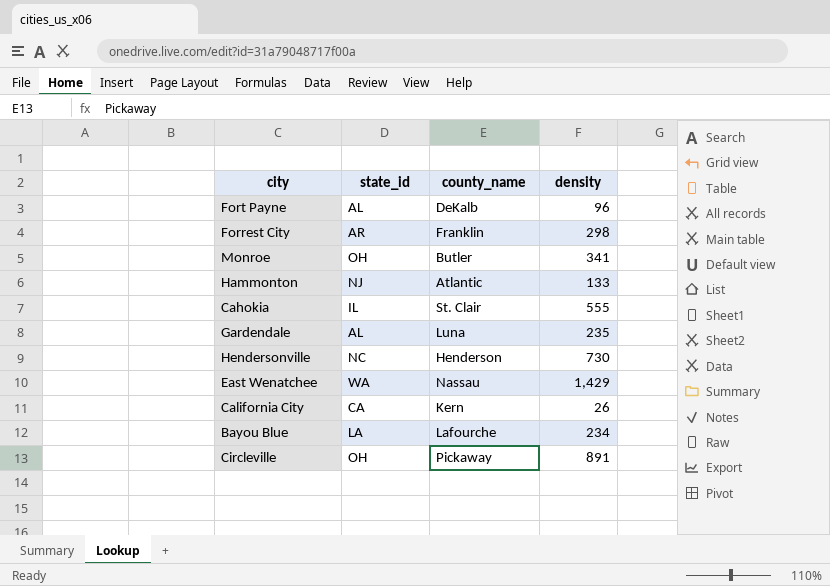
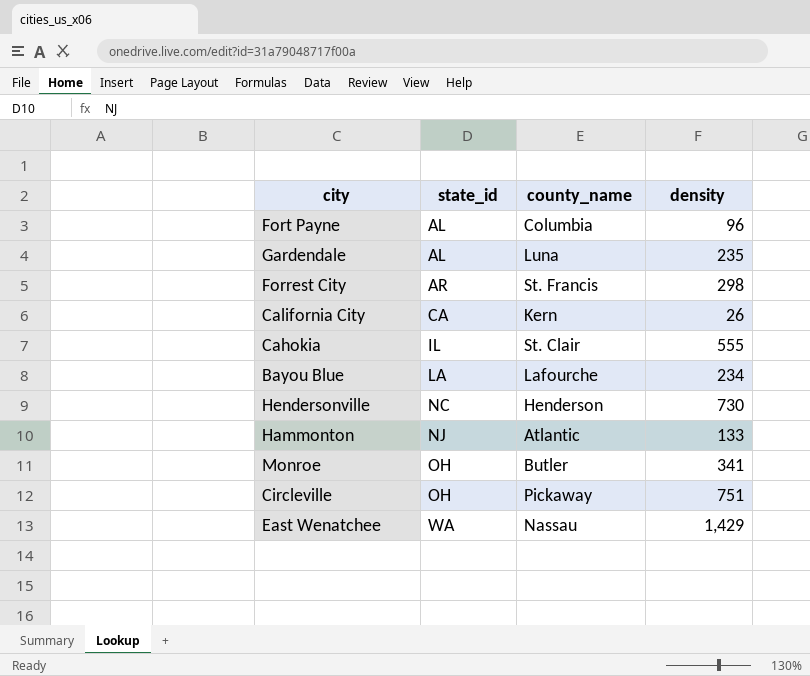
row order: none -> state_id ascending
Fort Payne | county_name: DeKalb -> Columbia
Forrest City | county_name: Franklin -> St. Francis
Circleville | density: 891 -> 751

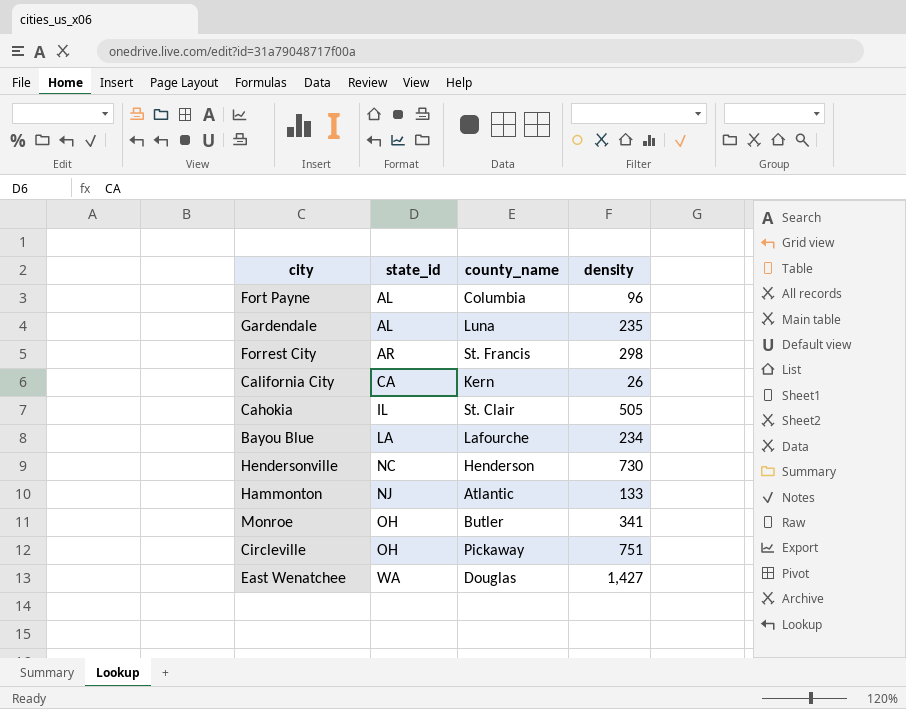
Cahokia | density: 555 -> 505
East Wenatchee | county_name: Nassau -> Douglas
East Wenatchee | density: 1,429 -> 1,427

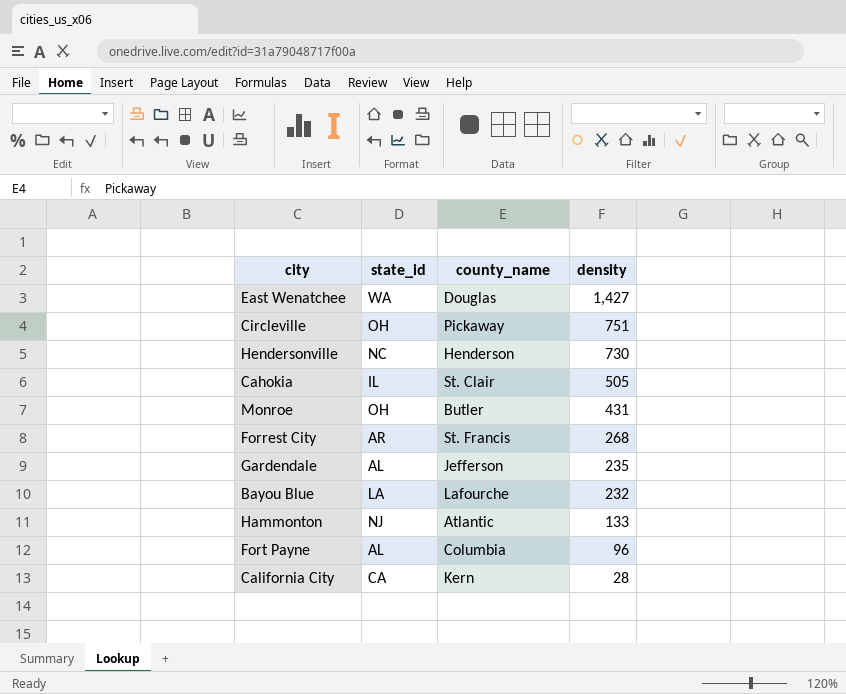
row order: state_id ascending -> density descending
Monroe | density: 341 -> 431
Forrest City | density: 298 -> 268
Gardendale | county_name: Luna -> Jefferson
Bayou Blue | density: 234 -> 232
California City | density: 26 -> 28

